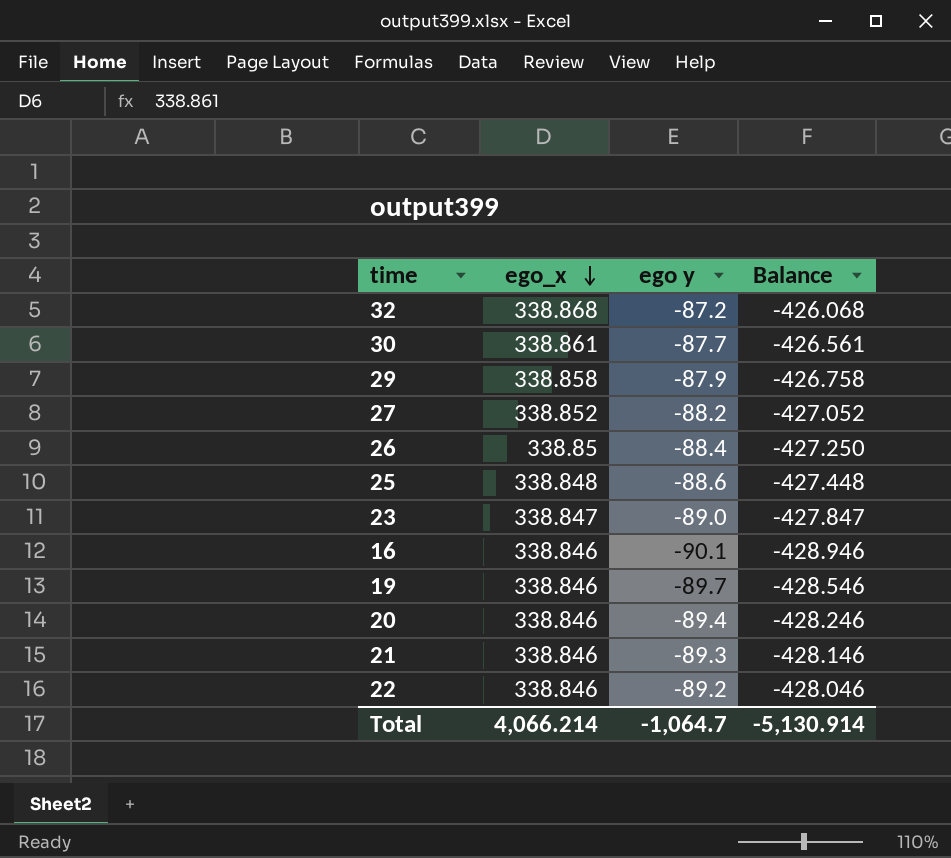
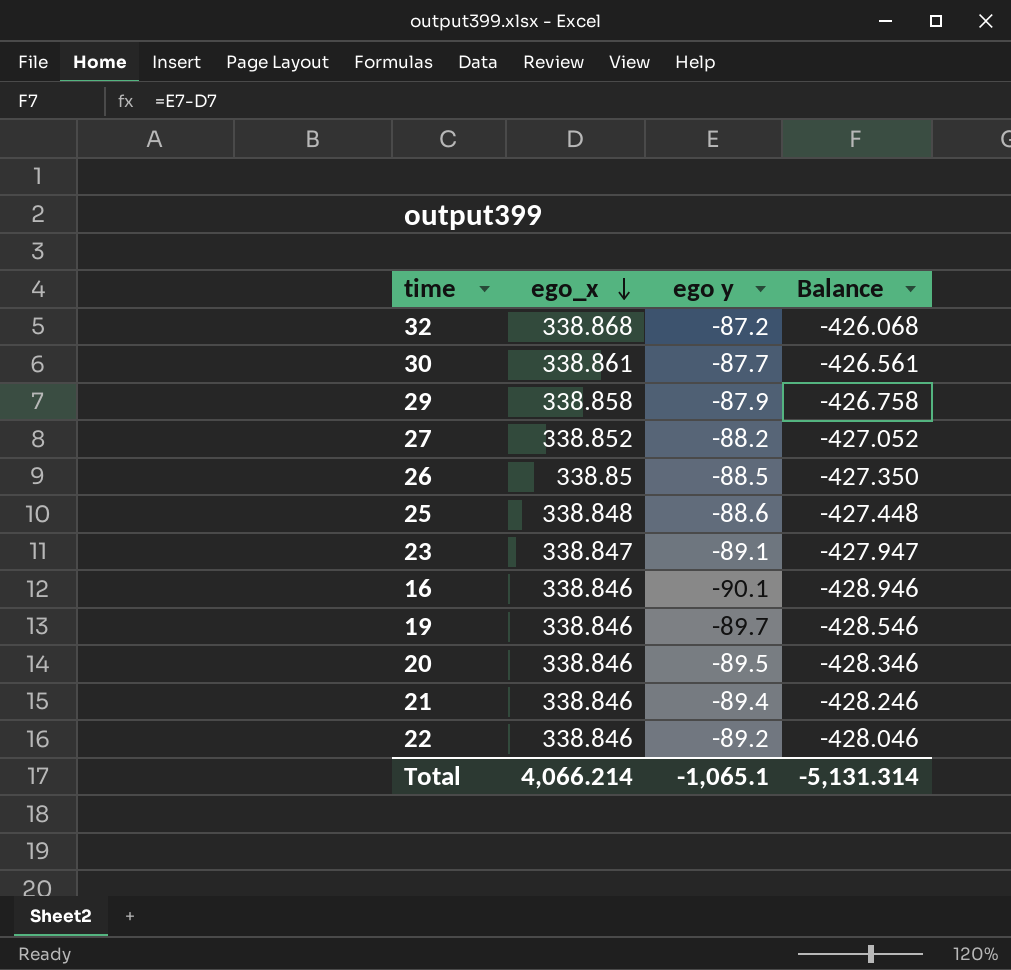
26 | ego y: -88.4 -> -88.5
26 | Balance: -427.250 -> -427.350
23 | ego y: -89.0 -> -89.1
23 | Balance: -427.847 -> -427.947
20 | ego y: -89.4 -> -89.5
20 | Balance: -428.246 -> -428.346
21 | ego y: -89.3 -> -89.4
21 | Balance: -428.146 -> -428.246
Total | ego y: -1,064.7 -> -1,065.1
Total | Balance: -5,130.914 -> -5,131.314

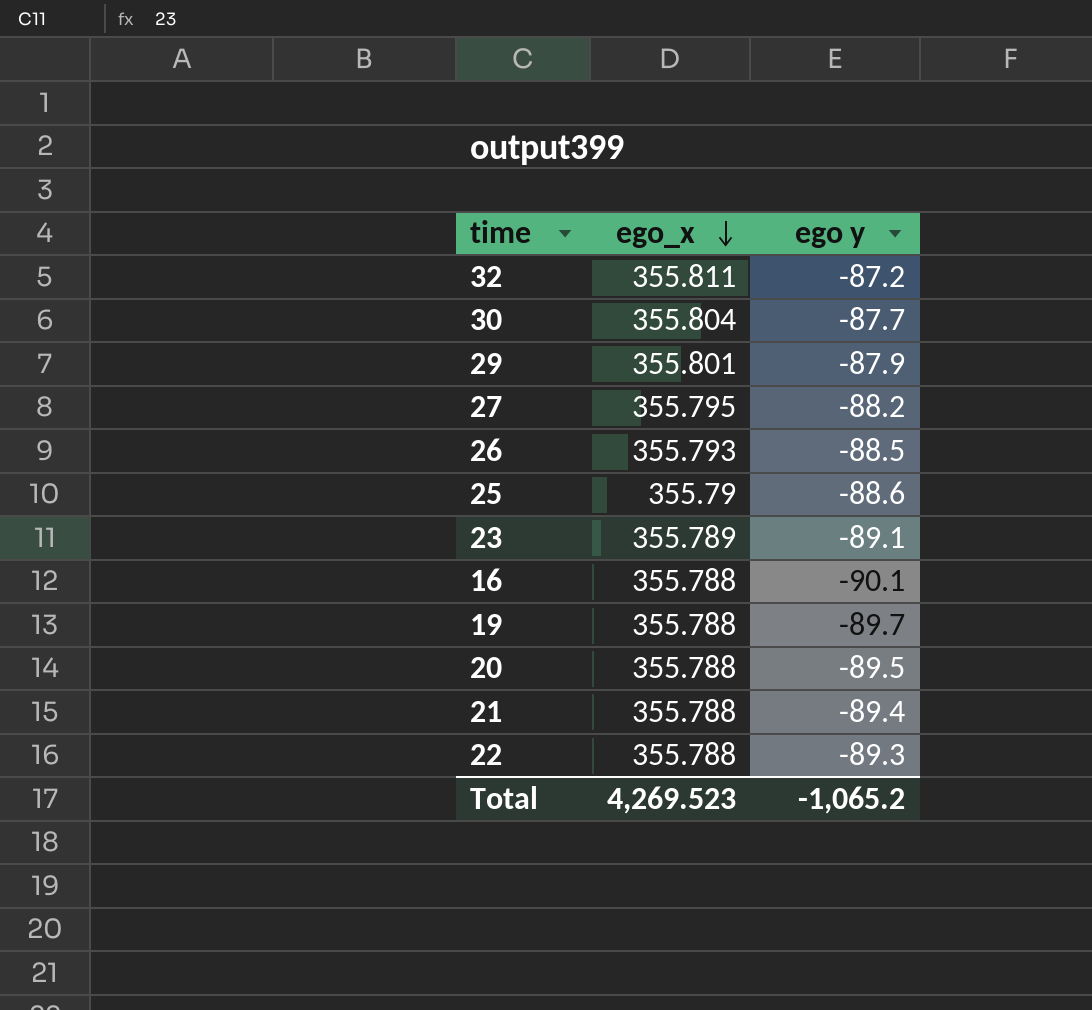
column Balance | formula: [ego y] - [ego_x] -> none
32 | ego_x: 338.868 -> 355.811
30 | ego_x: 338.861 -> 355.804
29 | ego_x: 338.858 -> 355.801
27 | ego_x: 338.852 -> 355.795
26 | ego_x: 338.85 -> 355.793
25 | ego_x: 338.848 -> 355.79
23 | ego_x: 338.847 -> 355.789
16 | ego_x: 338.846 -> 355.788
19 | ego_x: 338.846 -> 355.788
20 | ego_x: 338.846 -> 355.788
21 | ego_x: 338.846 -> 355.788
22 | ego_x: 338.846 -> 355.788
22 | ego y: -89.2 -> -89.3
Total | ego_x: 4,066.214 -> 4,269.523
Total | ego y: -1,065.1 -> -1,065.2

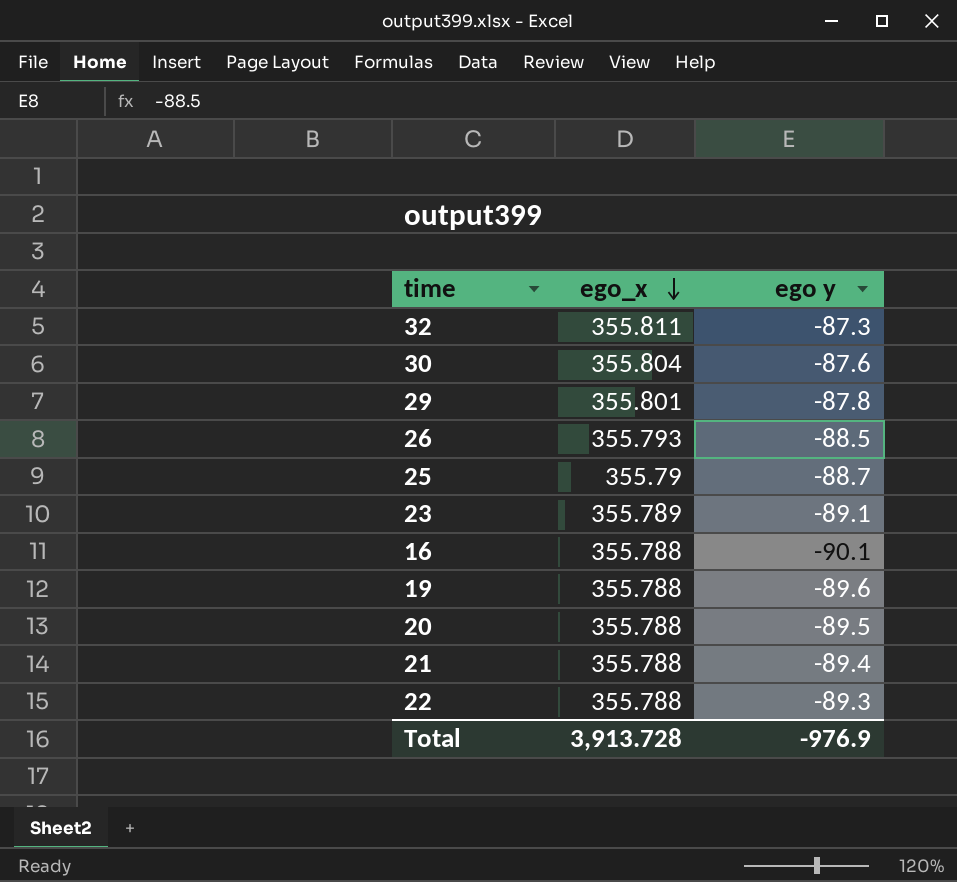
row 27: 355.795 | -88.2 -> none
32 | ego y: -87.2 -> -87.3
30 | ego y: -87.7 -> -87.6
29 | ego y: -87.9 -> -87.8
25 | ego y: -88.6 -> -88.7
19 | ego y: -89.7 -> -89.6
Total | ego_x: 4,269.523 -> 3,913.728
Total | ego y: -1,065.2 -> -976.9

